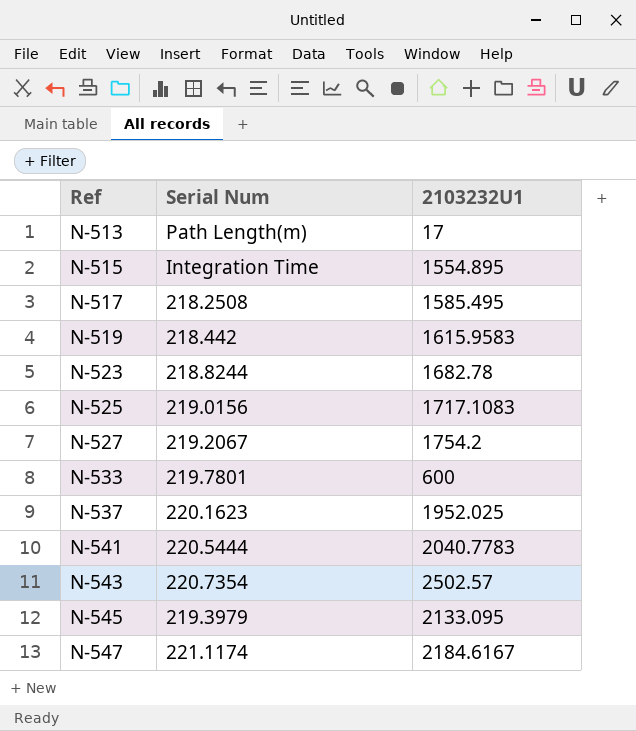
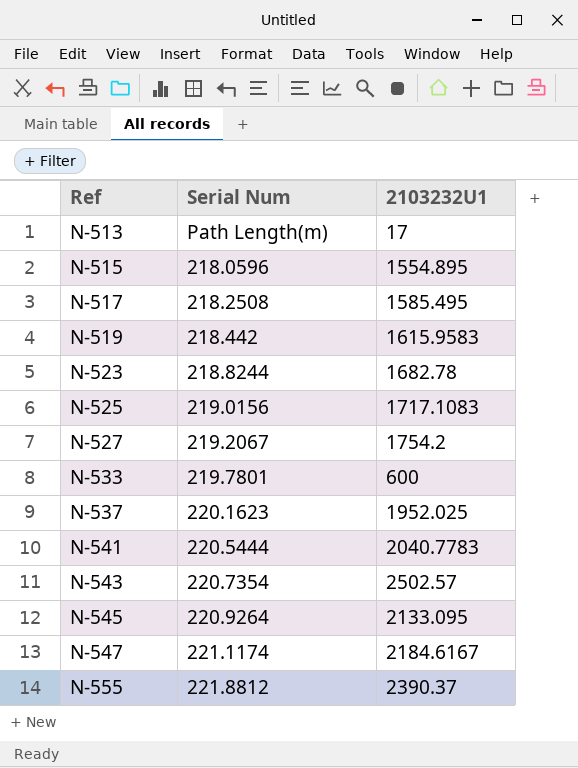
N-515 | Serial Num: Integration Time -> 218.0596
N-545 | Serial Num: 219.3979 -> 220.9264
row N-555: none -> 221.8812 | 2390.37

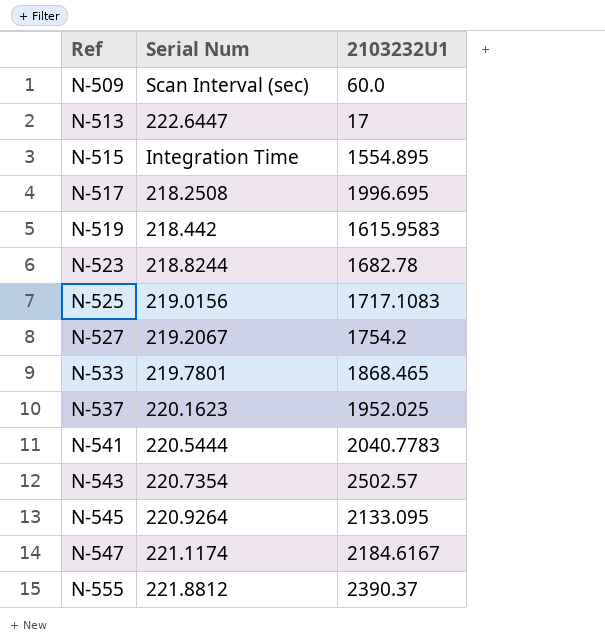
row N-509: none -> Scan Interval (sec) | 60.0
N-513 | Serial Num: Path Length(m) -> 222.6447
N-515 | Serial Num: 218.0596 -> Integration Time
N-517 | 2103232U1: 1585.495 -> 1996.695
N-533 | 2103232U1: 600 -> 1868.465

